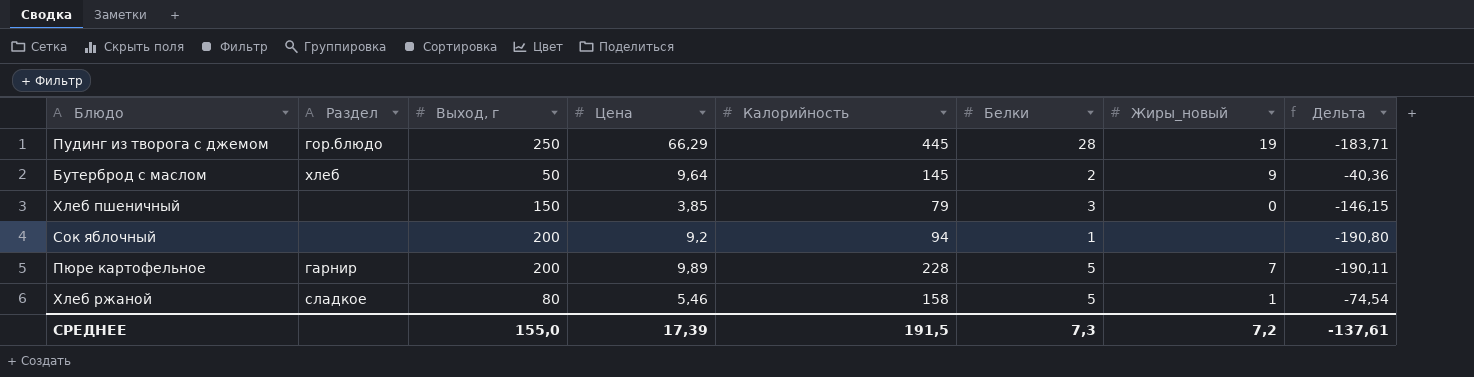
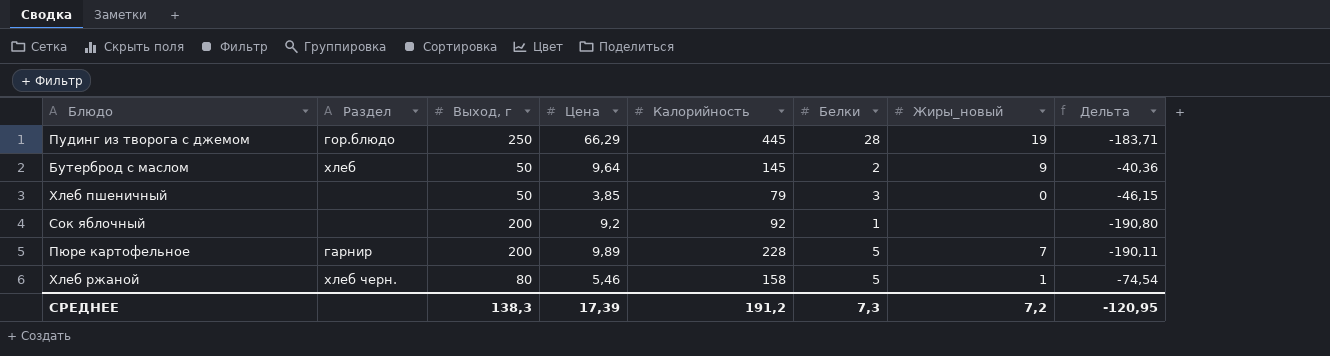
Хлеб пшеничный | Выход, г: 150 -> 50
Хлеб пшеничный | Дельта: -146,15 -> -46,15
Сок яблочный | Калорийность: 94 -> 92
Хлеб ржаной | Раздел: сладкое -> хлеб черн.
СРЕДНЕЕ | Выход, г: 155,0 -> 138,3
СРЕДНЕЕ | Калорийность: 191,5 -> 191,2
СРЕДНЕЕ | Дельта: -137,61 -> -120,95

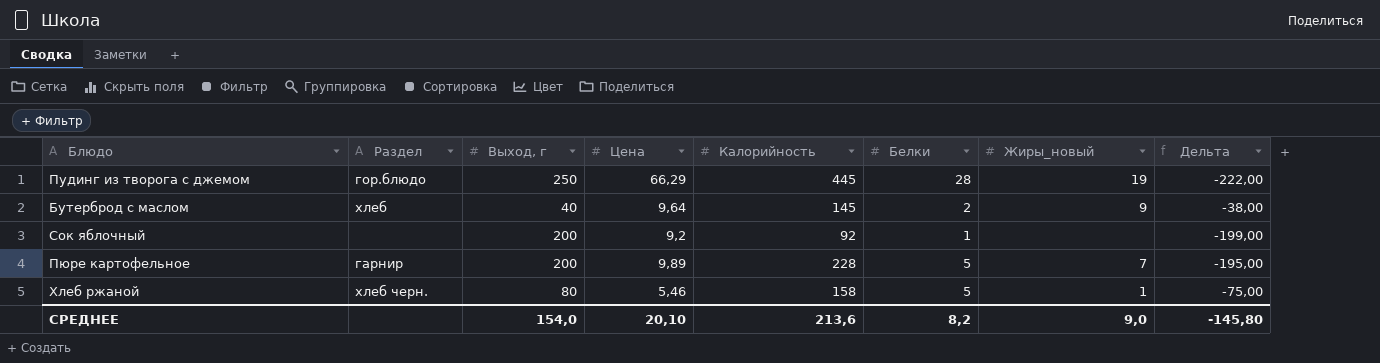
column Дельта | formula: [Цена] - [Выход, г] -> [Белки] - [Выход, г]
row Хлеб пшеничный: none | 50 | 3,85 | 79 | 3 | 0 | -46,15 -> none
Бутерброд с маслом | Выход, г: 50 -> 40
СРЕДНЕЕ | Выход, г: 138,3 -> 154,0
СРЕДНЕЕ | Цена: 17,39 -> 20,10
СРЕДНЕЕ | Калорийность: 191,2 -> 213,6
СРЕДНЕЕ | Белки: 7,3 -> 8,2
СРЕДНЕЕ | Жиры_новый: 7,2 -> 9,0
СРЕДНЕЕ | Дельта: -120,95 -> -145,80

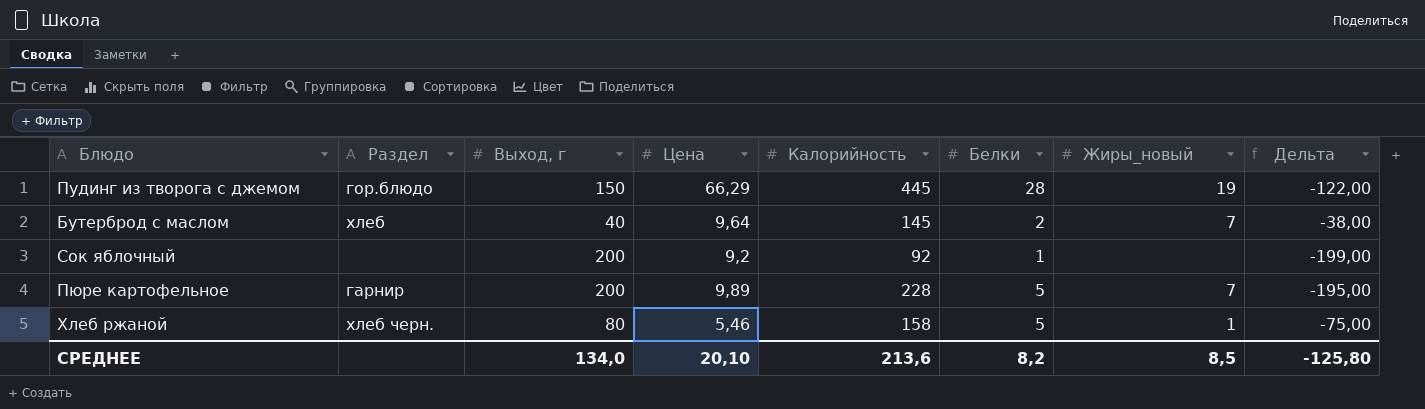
Пудинг из творога с джемом | Выход, г: 250 -> 150
Пудинг из творога с джемом | Дельта: -222,00 -> -122,00
Бутерброд с маслом | Жиры_новый: 9 -> 7
СРЕДНЕЕ | Выход, г: 154,0 -> 134,0
СРЕДНЕЕ | Жиры_новый: 9,0 -> 8,5
СРЕДНЕЕ | Дельта: -145,80 -> -125,80

